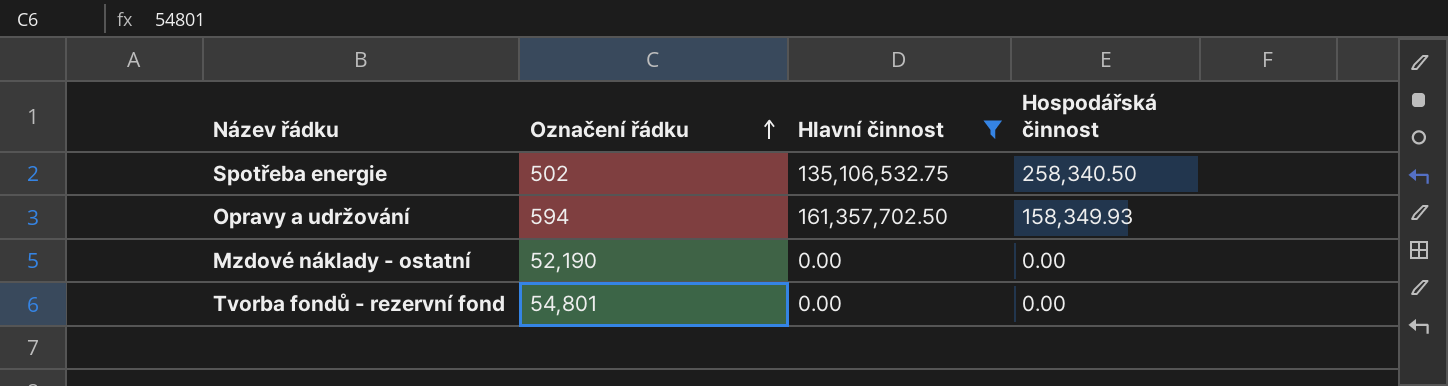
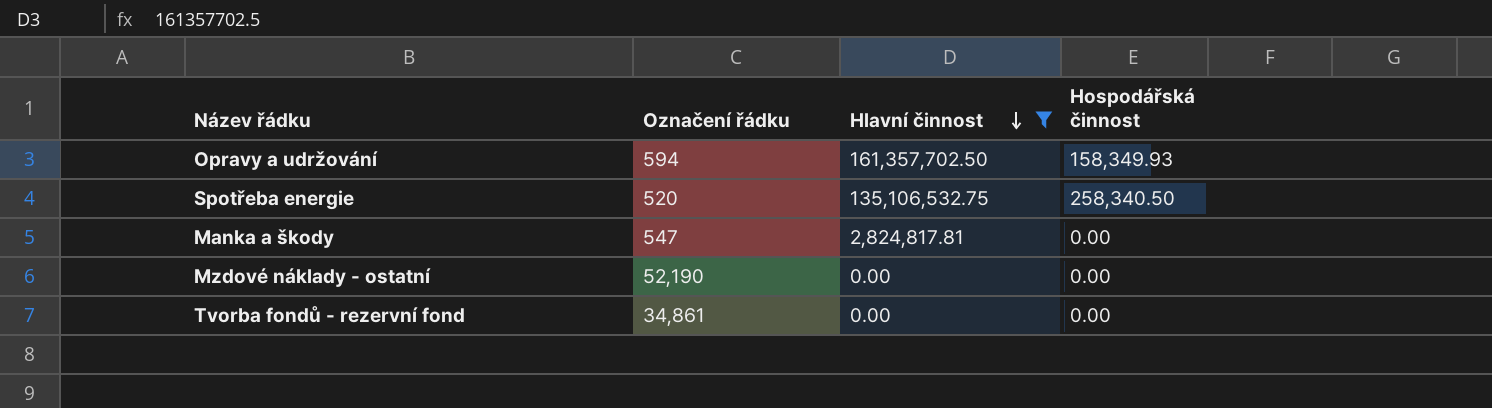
row order: Označení řádku ascending -> Hlavní činnost descending
Spotřeba energie | Označení řádku: 502 -> 520
row Manka a škody: none -> 547 | 2,824,817.81 | 0.00
Tvorba fondů - rezervní fond | Označení řádku: 54,801 -> 34,861

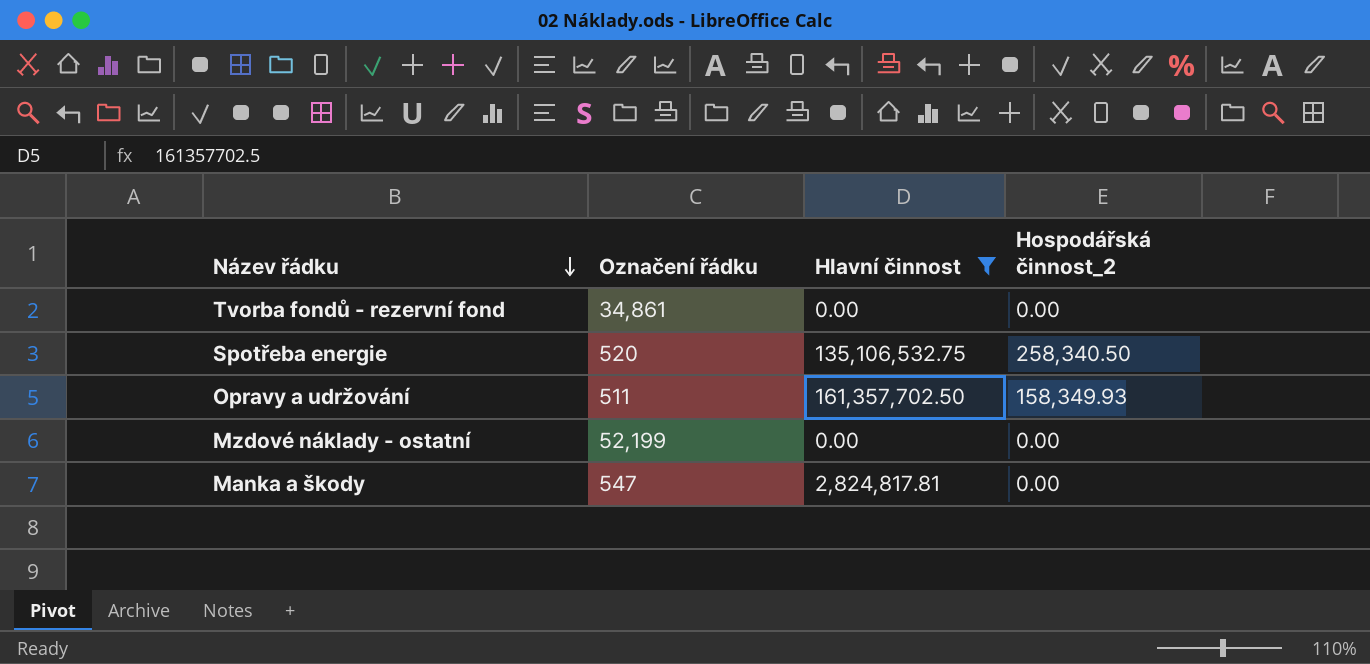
row order: Hlavní činnost descending -> Název řádku descending
column name: Hospodářská činnost -> Hospodářská činnost_2
Opravy a udržování | Označení řádku: 594 -> 511
Mzdové náklady - ostatní | Označení řádku: 52,190 -> 52,199

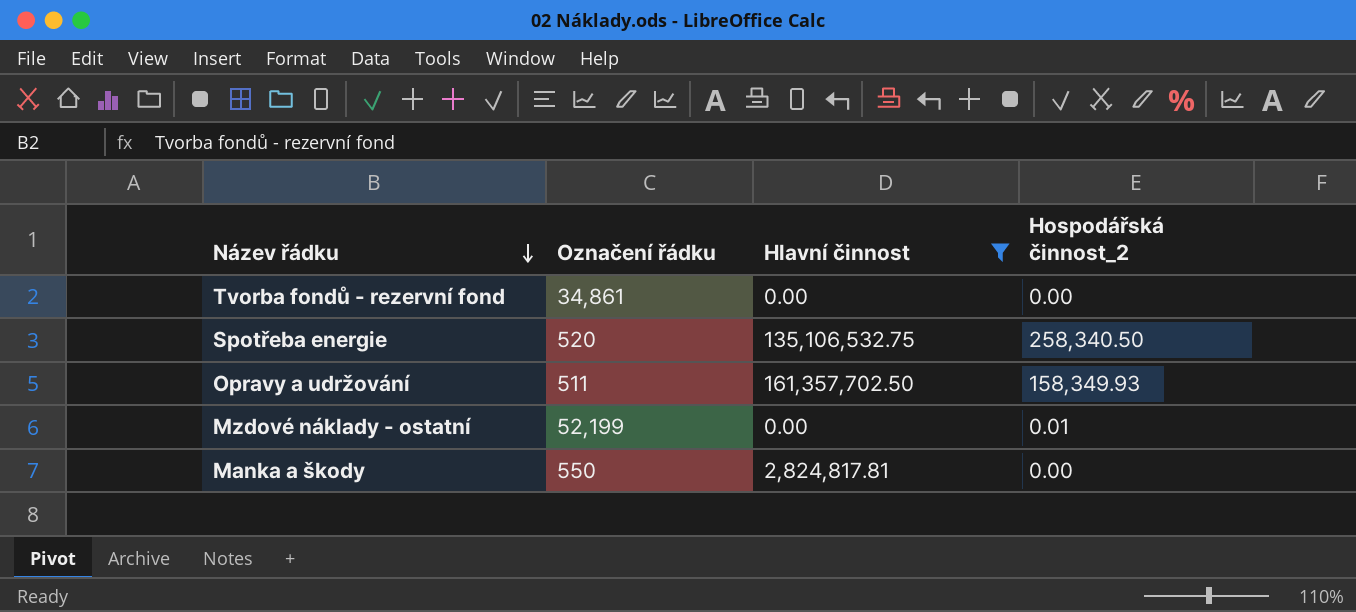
Mzdové náklady - ostatní | Hospodářská činnost_2: 0.00 -> 0.01
Manka a škody | Označení řádku: 547 -> 550

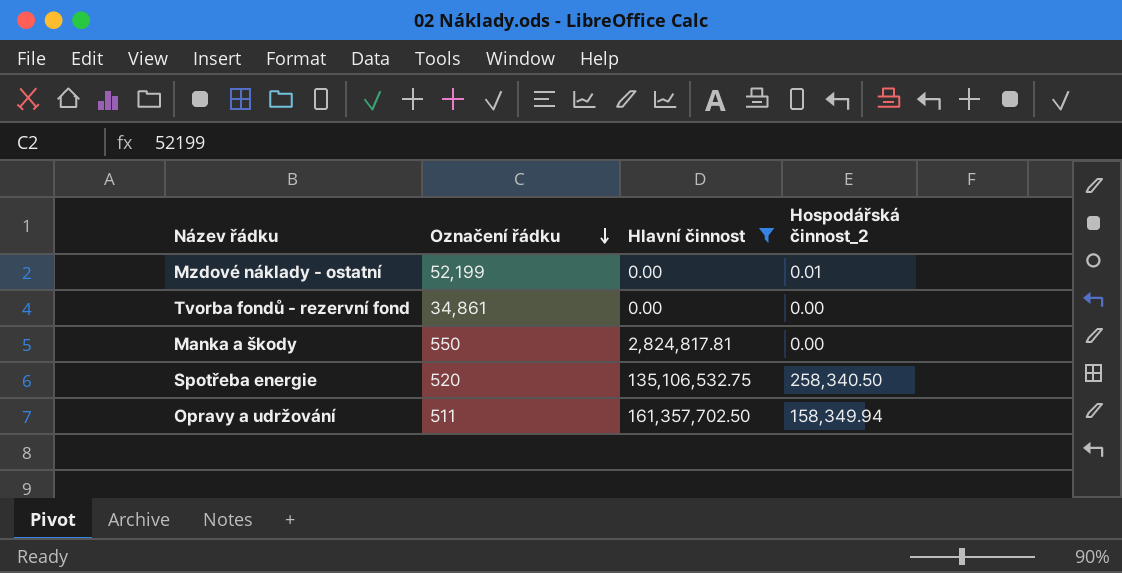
row order: Název řádku descending -> Označení řádku descending
Opravy a udržování | Hospodářská činnost_2: 158,349.93 -> 158,349.94

